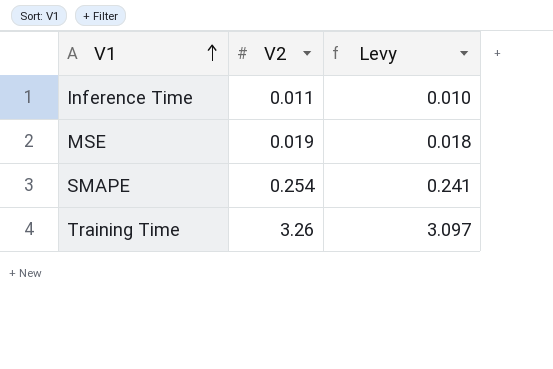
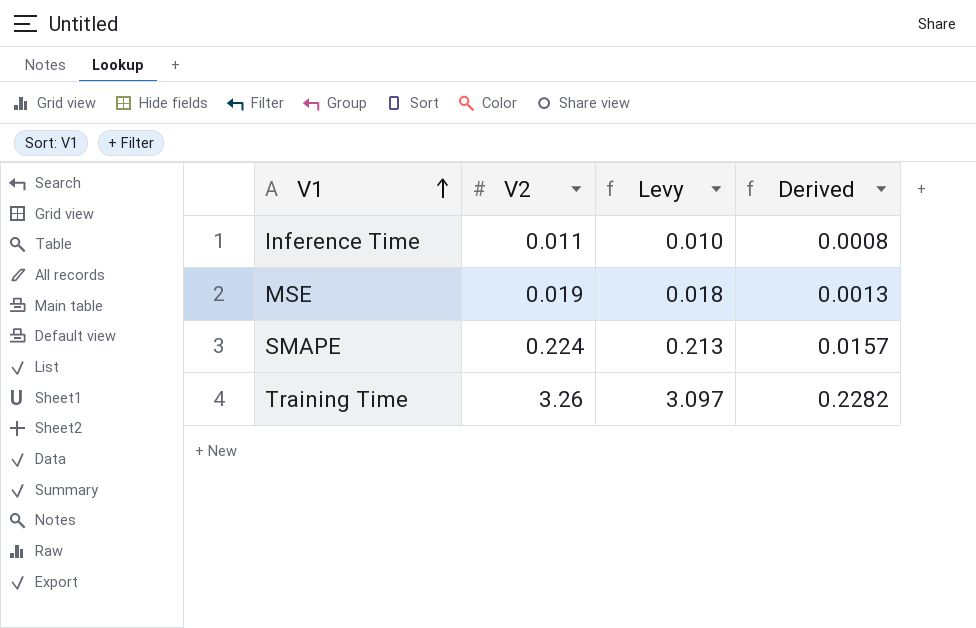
column Derived | formula: none -> [V2] * 0.07
SMAPE | V2: 0.254 -> 0.224
SMAPE | Levy: 0.241 -> 0.213

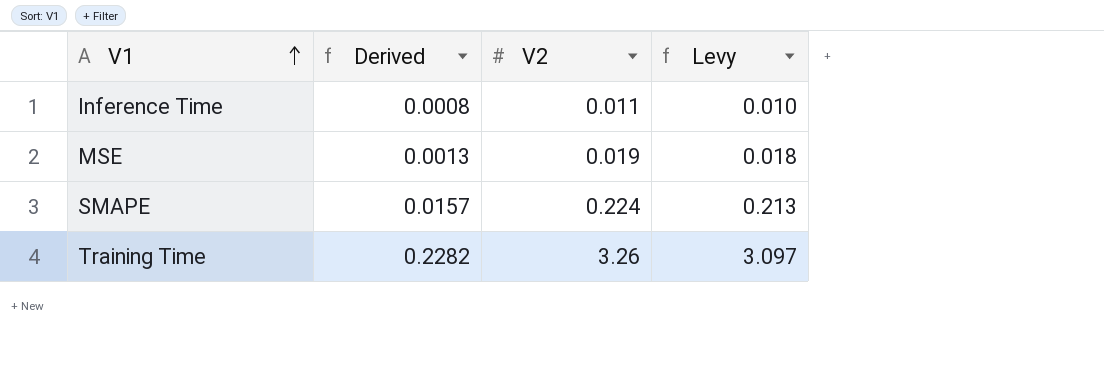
column Derived | position: 4 -> 2

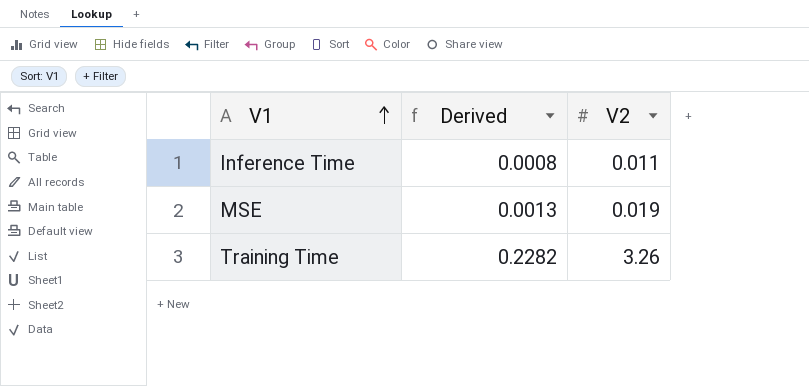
column Levy | formula: [V2] * 0.95 -> none
row SMAPE: 0.0157 | 0.224 | 0.213 -> none

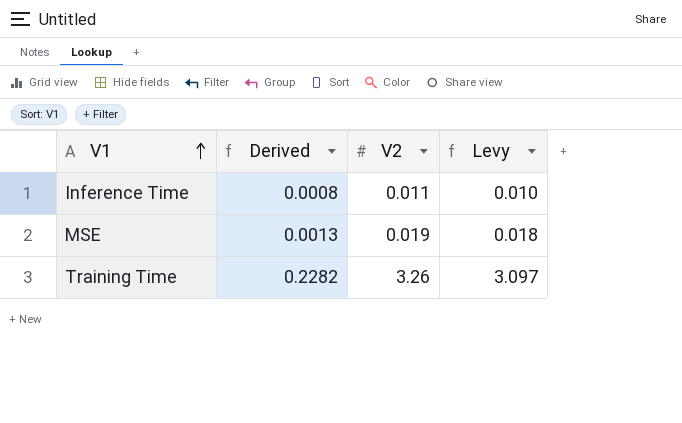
column Levy | formula: none -> [V2] * 0.95

